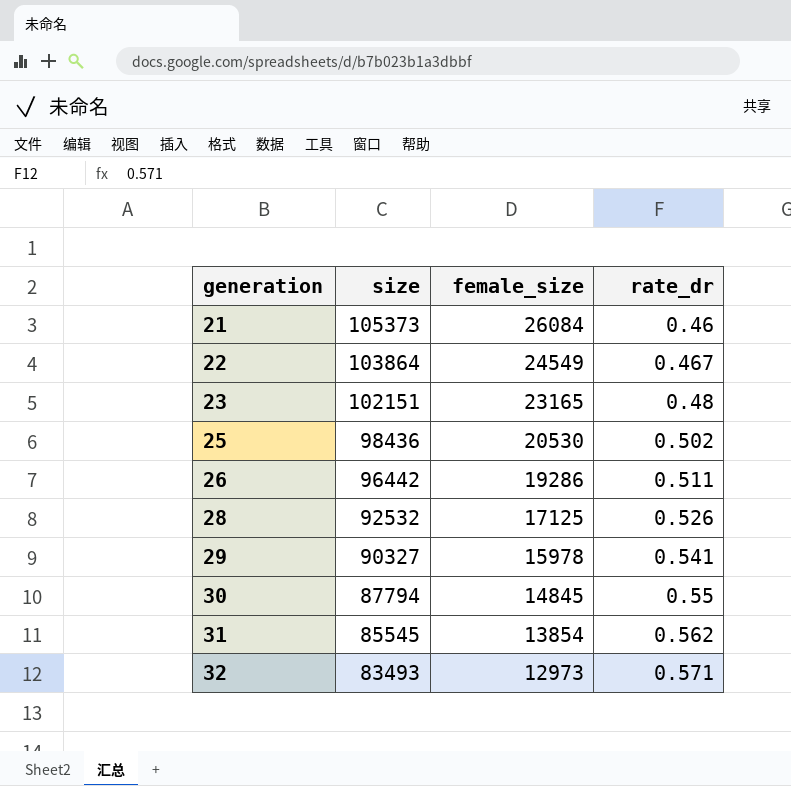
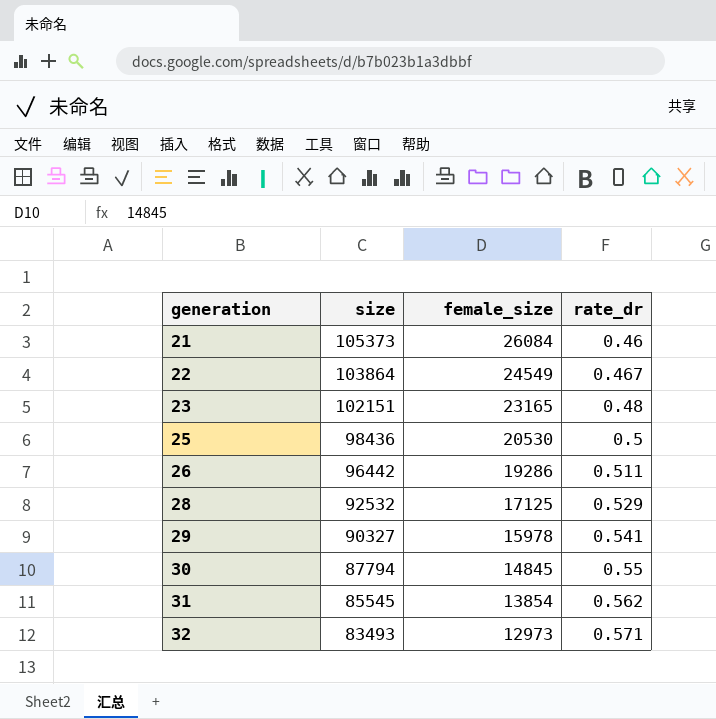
25 | rate_dr: 0.502 -> 0.5
28 | rate_dr: 0.526 -> 0.529

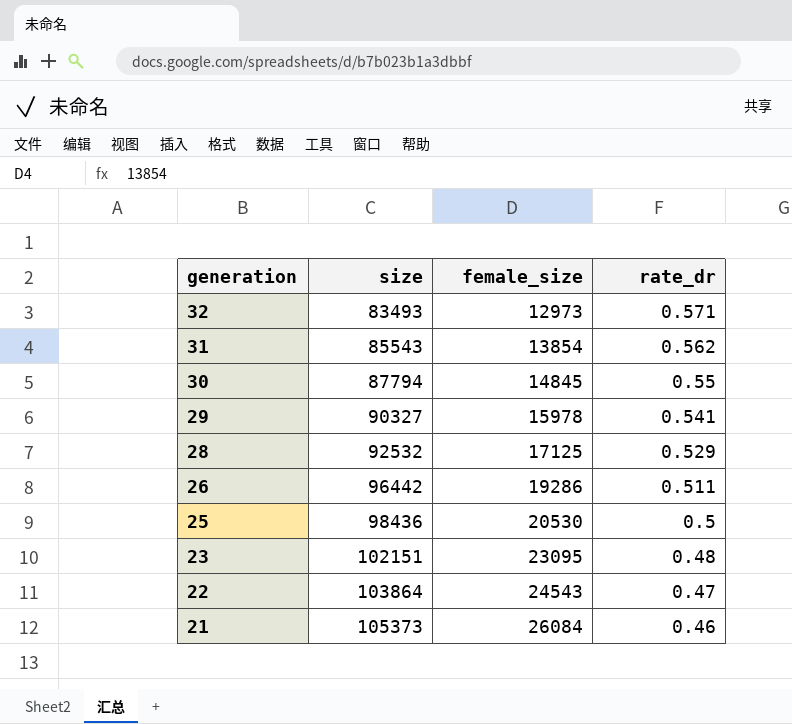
row order: generation ascending -> generation descending
31 | size: 85545 -> 85543
23 | female_size: 23165 -> 23095
22 | female_size: 24549 -> 24543
22 | rate_dr: 0.467 -> 0.47

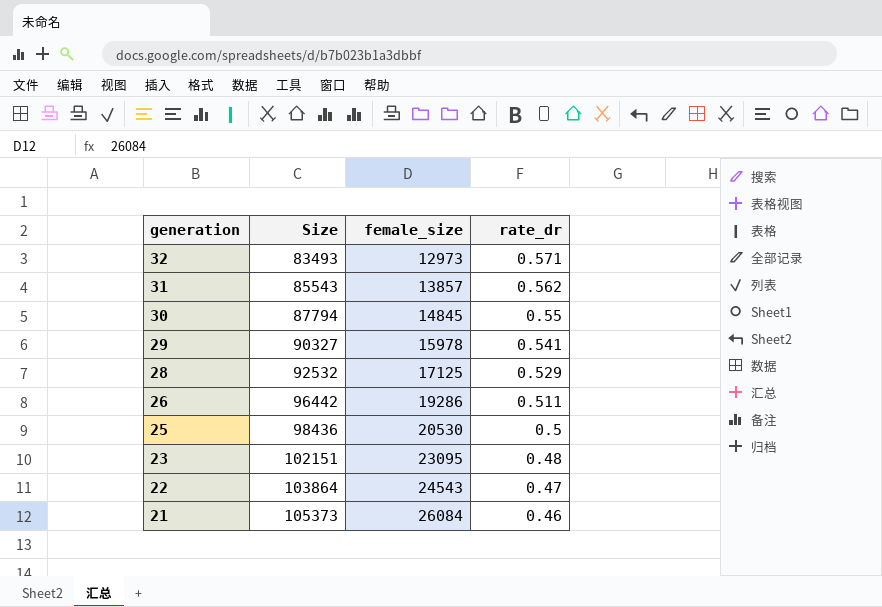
column name: size -> Size
31 | female_size: 13854 -> 13857

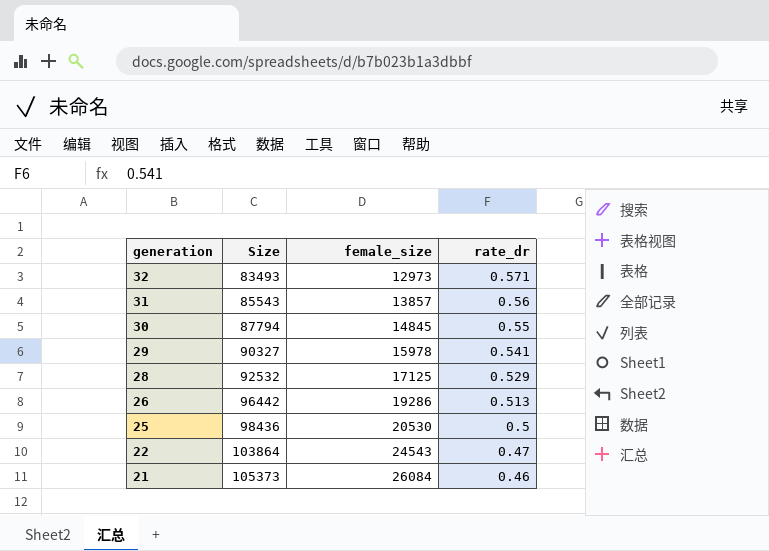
row 23: 102151 | 23095 | 0.48 -> none
31 | rate_dr: 0.562 -> 0.56
26 | rate_dr: 0.511 -> 0.513

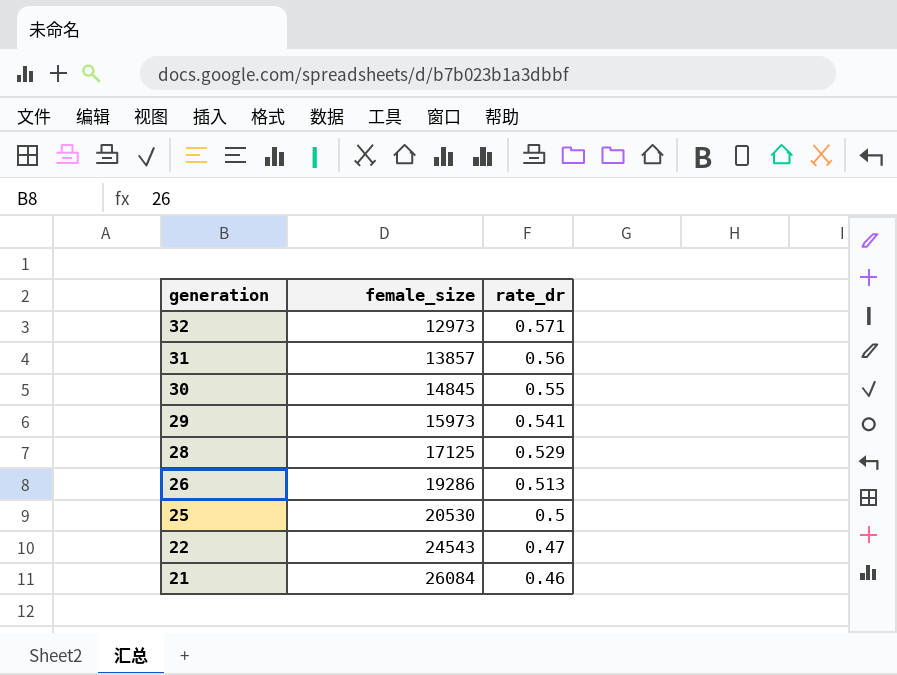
column Size | position: 2 -> none
29 | female_size: 15978 -> 15973

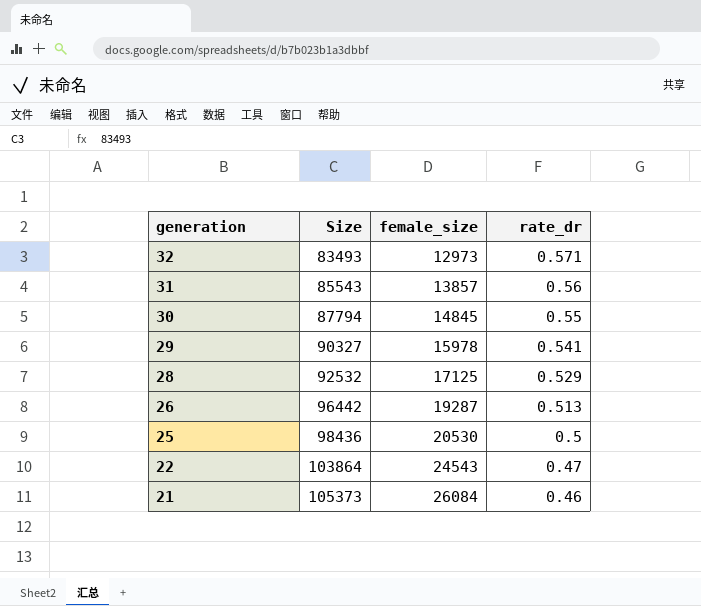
column Size | position: none -> 2
29 | female_size: 15973 -> 15978
26 | female_size: 19286 -> 19287

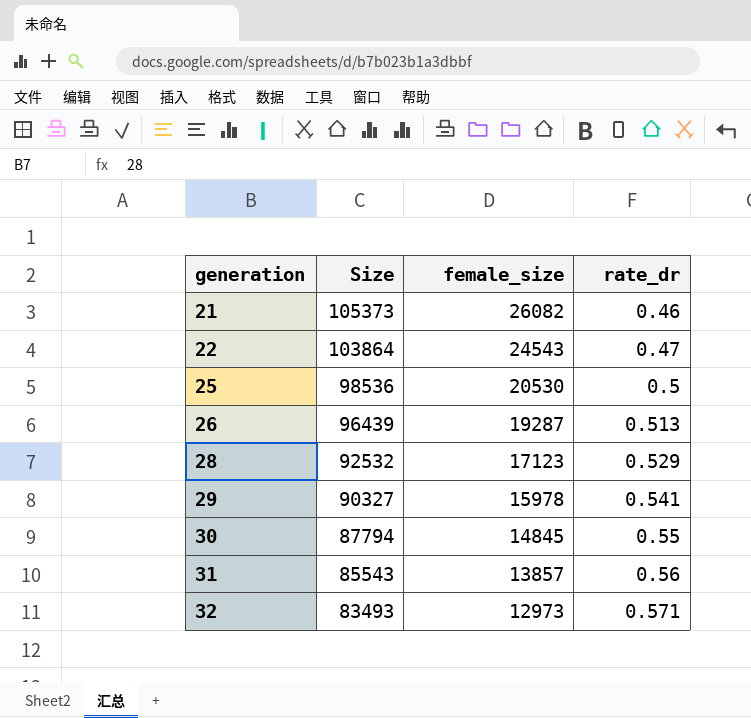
row order: generation descending -> generation ascending
21 | female_size: 26084 -> 26082
25 | Size: 98436 -> 98536
26 | Size: 96442 -> 96439
28 | female_size: 17125 -> 17123

